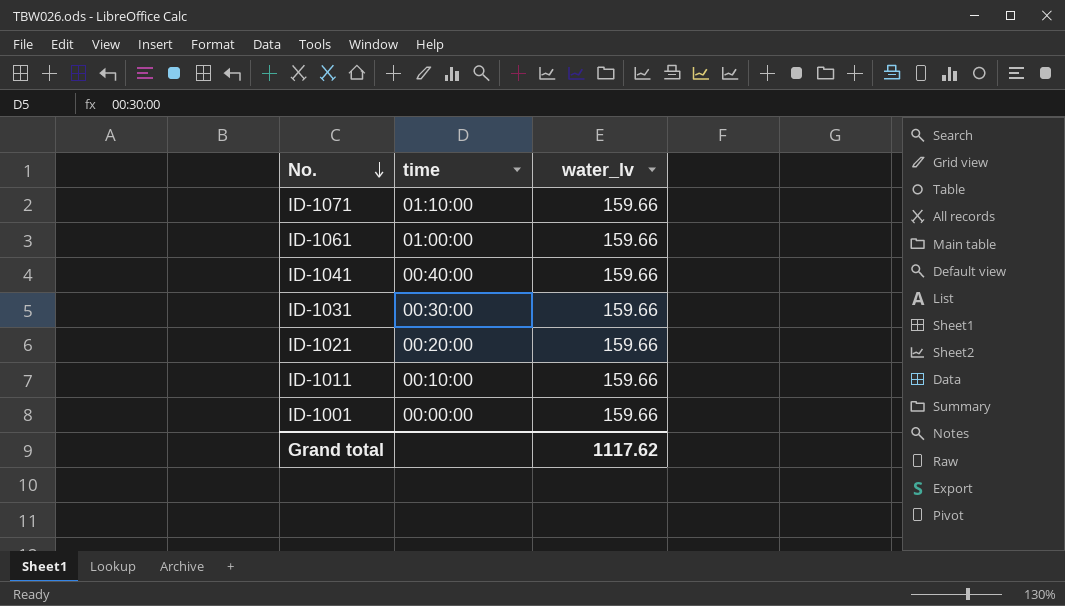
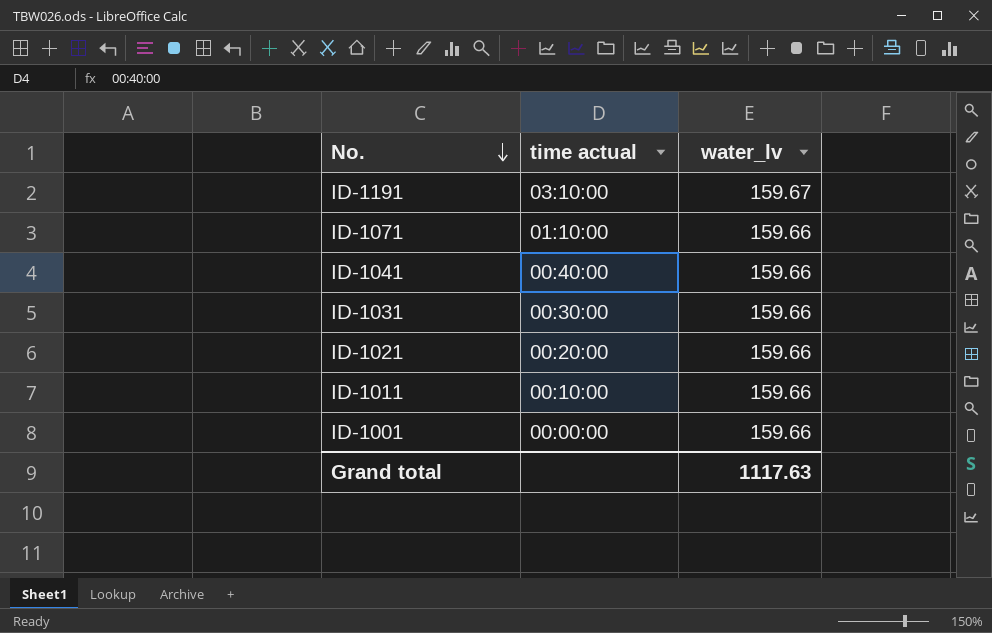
column name: time -> time actual
row ID-1061: 01:00:00 | 159.66 -> none
row ID-1191: none -> 03:10:00 | 159.67
Grand total | water_lv: 1117.62 -> 1117.63

